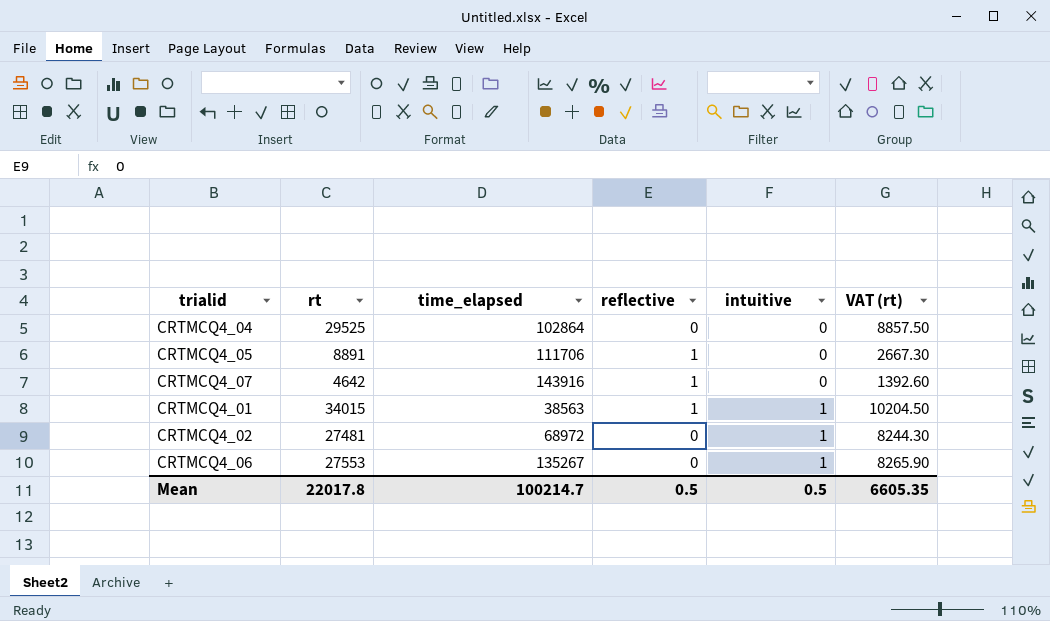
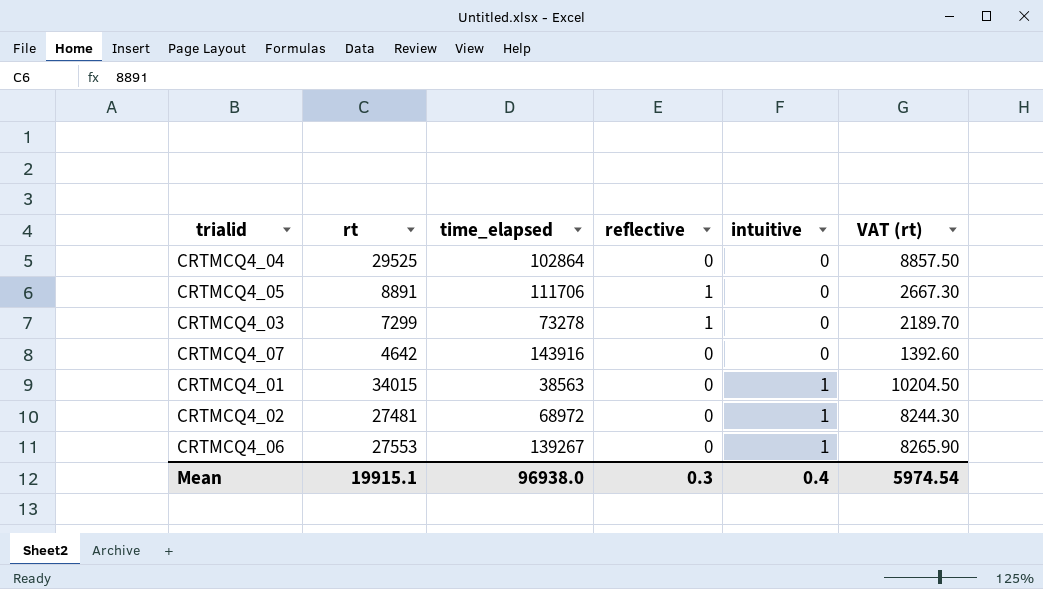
row CRTMCQ4_03: none -> 7299 | 73278 | 1 | 0 | 2189.70
CRTMCQ4_07 | reflective: 1 -> 0
CRTMCQ4_01 | reflective: 1 -> 0
CRTMCQ4_06 | time_elapsed: 135267 -> 139267
Mean | rt: 22017.8 -> 19915.1
Mean | time_elapsed: 100214.7 -> 96938.0
Mean | reflective: 0.5 -> 0.3
Mean | intuitive: 0.5 -> 0.4
Mean | VAT (rt): 6605.35 -> 5974.54

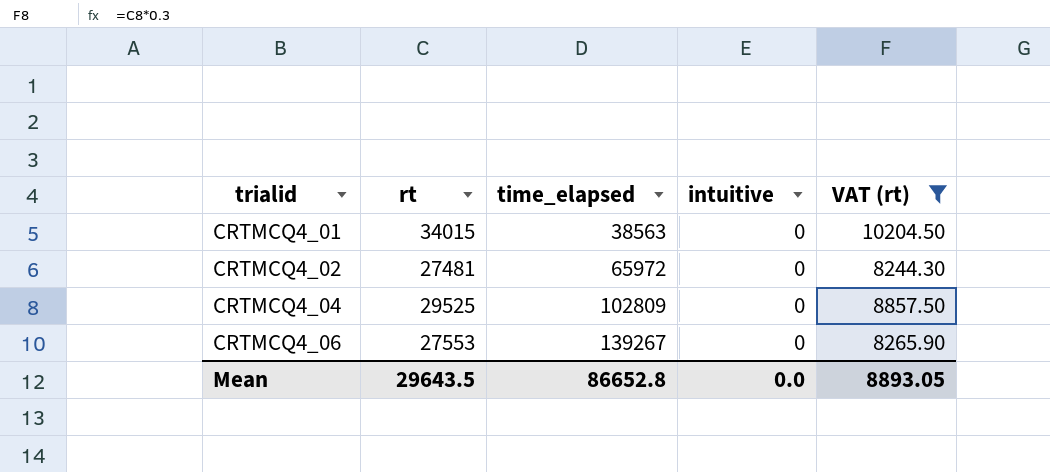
filter: none -> VAT (rt) >= 8244.30
row order: intuitive ascending -> trialid ascending
column reflective | position: 4 -> none
CRTMCQ4_01 | intuitive: 1 -> 0
CRTMCQ4_02 | time_elapsed: 68972 -> 65972
CRTMCQ4_02 | intuitive: 1 -> 0
CRTMCQ4_04 | time_elapsed: 102864 -> 102809
CRTMCQ4_06 | intuitive: 1 -> 0
Mean | rt: 19915.1 -> 29643.5
Mean | time_elapsed: 96938.0 -> 86652.8
Mean | intuitive: 0.4 -> 0.0
Mean | VAT (rt): 5974.54 -> 8893.05

